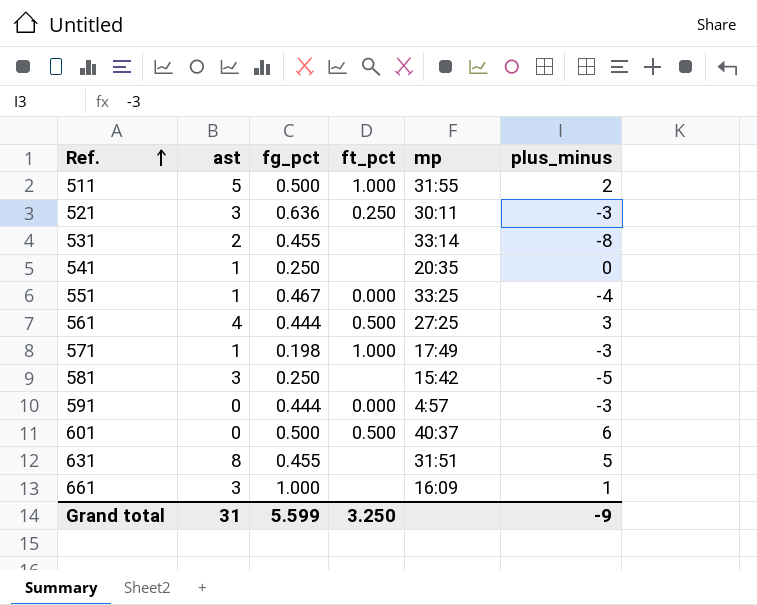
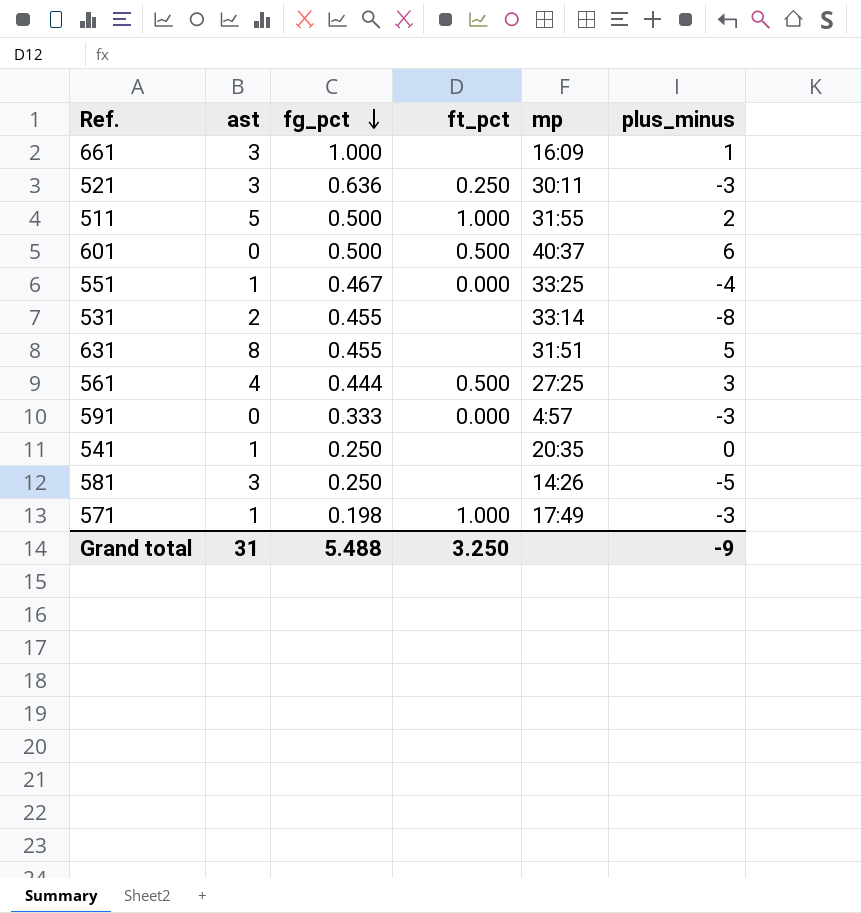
row order: Ref. ascending -> fg_pct descending
591 | fg_pct: 0.444 -> 0.333
581 | mp: 15:42 -> 14:26
Grand total | fg_pct: 5.599 -> 5.488

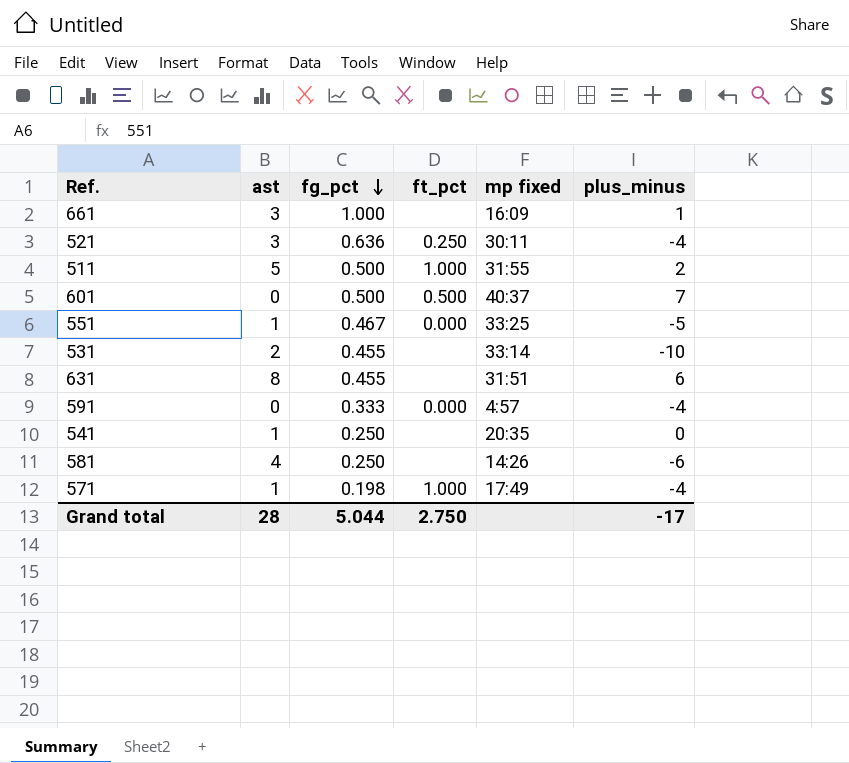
column name: mp -> mp fixed
row 561: 4 | 0.444 | 0.500 | 27:25 | 3 -> none
521 | plus_minus: -3 -> -4
601 | plus_minus: 6 -> 7
551 | plus_minus: -4 -> -5
531 | plus_minus: -8 -> -10
631 | plus_minus: 5 -> 6
591 | plus_minus: -3 -> -4
581 | ast: 3 -> 4
581 | plus_minus: -5 -> -6
571 | plus_minus: -3 -> -4
Grand total | ast: 31 -> 28
Grand total | fg_pct: 5.488 -> 5.044
Grand total | ft_pct: 3.250 -> 2.750
Grand total | plus_minus: -9 -> -17

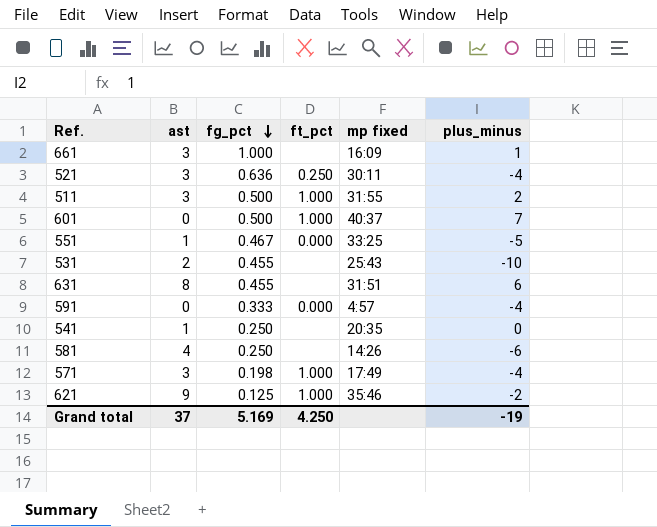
511 | ast: 5 -> 3
601 | ft_pct: 0.500 -> 1.000
531 | mp fixed: 33:14 -> 25:43
571 | ast: 1 -> 3
row 621: none -> 9 | 0.125 | 1.000 | 35:46 | -2
Grand total | ast: 28 -> 37
Grand total | fg_pct: 5.044 -> 5.169
Grand total | ft_pct: 2.750 -> 4.250
Grand total | plus_minus: -17 -> -19

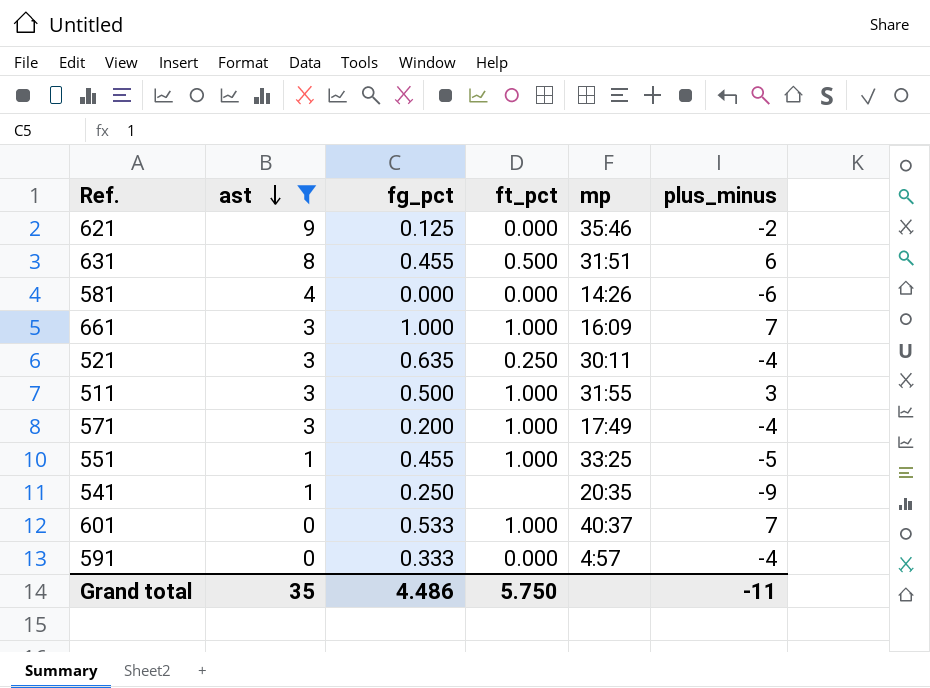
filter: none -> ast != 2
row order: fg_pct descending -> ast descending
column name: mp fixed -> mp
621 | ft_pct: 1.000 -> 0.000
631 | ft_pct: none -> 0.500
581 | fg_pct: 0.250 -> 0.000
581 | ft_pct: none -> 0.000
661 | ft_pct: none -> 1.000
661 | plus_minus: 1 -> 7
521 | fg_pct: 0.636 -> 0.635
511 | plus_minus: 2 -> 3
571 | fg_pct: 0.198 -> 0.200
551 | fg_pct: 0.467 -> 0.455
551 | ft_pct: 0.000 -> 1.000
541 | plus_minus: 0 -> -9
601 | fg_pct: 0.500 -> 0.533
Grand total | ast: 37 -> 35
Grand total | fg_pct: 5.169 -> 4.486
Grand total | ft_pct: 4.250 -> 5.750
Grand total | plus_minus: -19 -> -11

